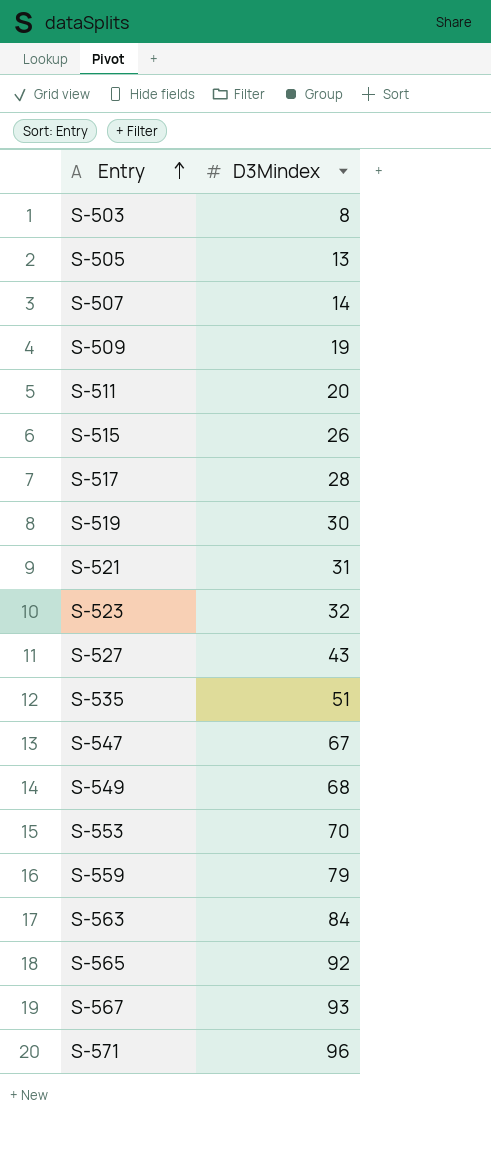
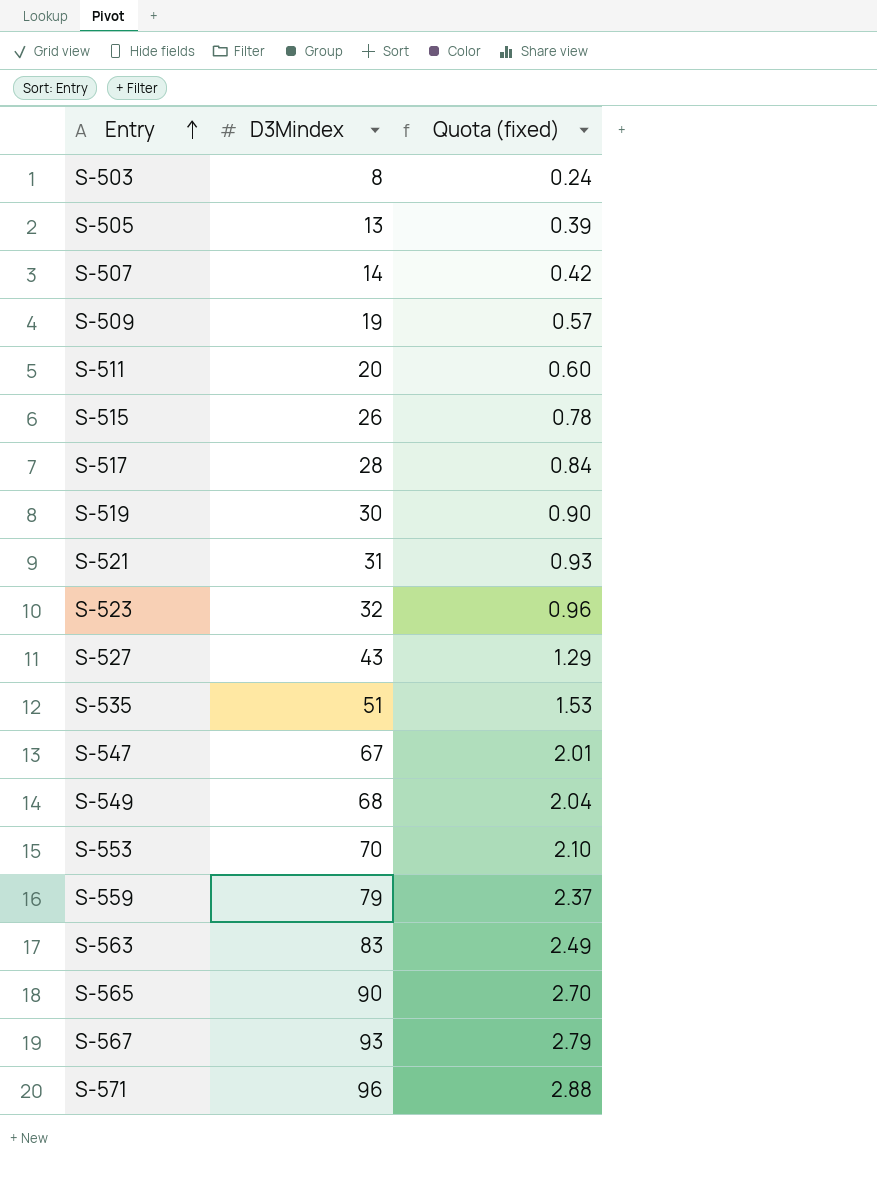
column Quota (fixed) | formula: none -> [D3Mindex] * 0.03
S-563 | D3Mindex: 84 -> 83
S-565 | D3Mindex: 92 -> 90

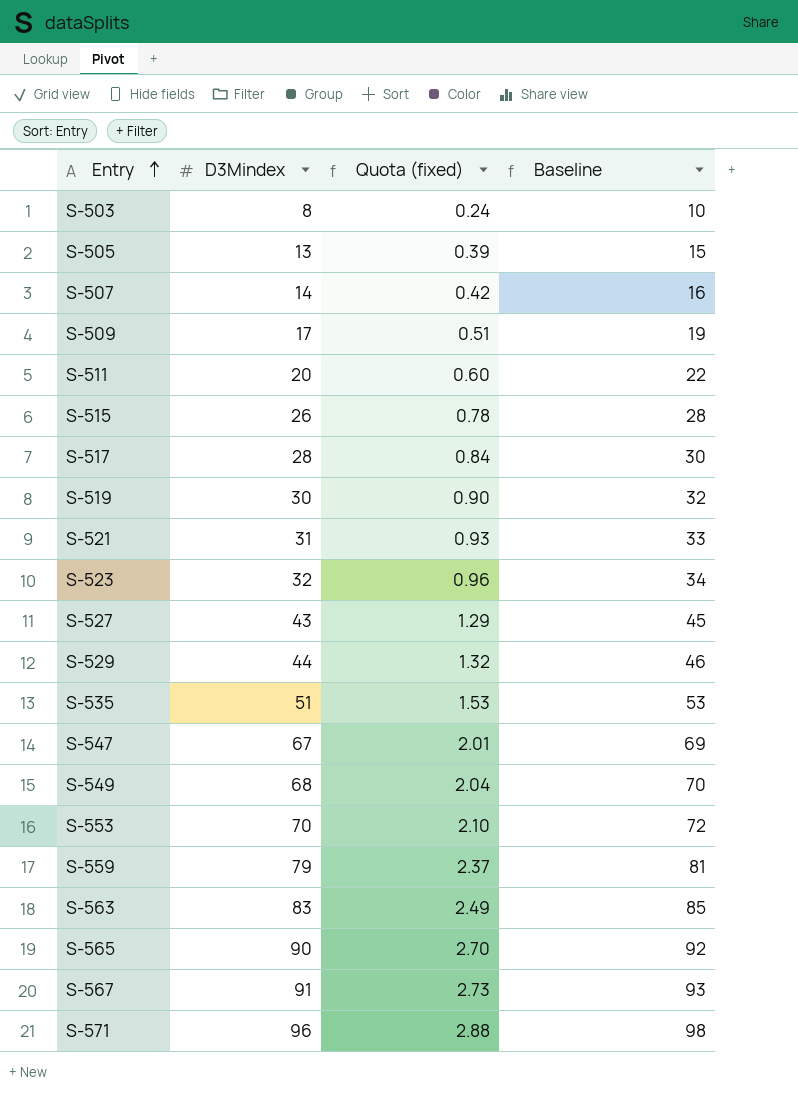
column Baseline | formula: none -> [D3Mindex] + 2
S-509 | D3Mindex: 19 -> 17
S-509 | Quota (fixed): 0.57 -> 0.51
row S-529: none -> 44 | 1.32 | 46
S-567 | D3Mindex: 93 -> 91
S-567 | Quota (fixed): 2.79 -> 2.73

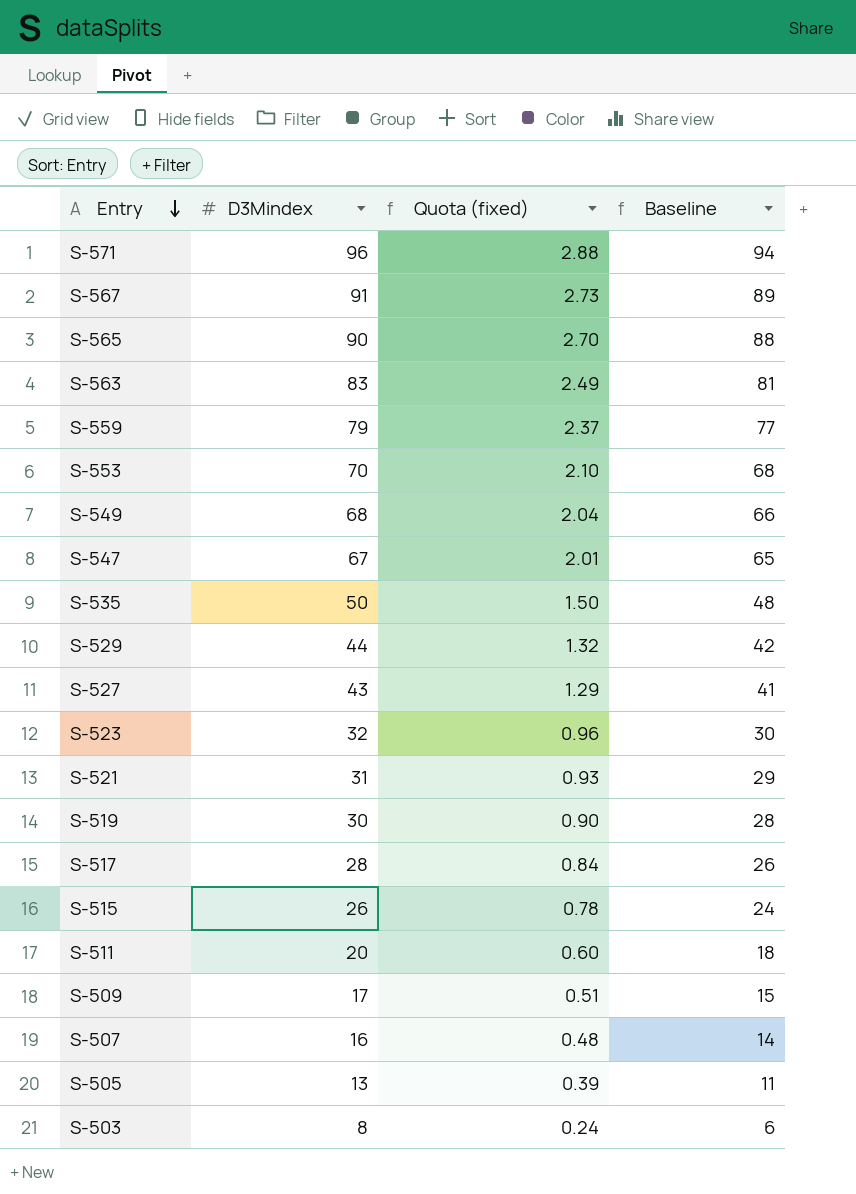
row order: Entry ascending -> Entry descending
column Baseline | formula: [D3Mindex] + 2 -> [D3Mindex] - 2
S-535 | D3Mindex: 51 -> 50
S-535 | Quota (fixed): 1.53 -> 1.50
S-507 | D3Mindex: 14 -> 16
S-507 | Quota (fixed): 0.42 -> 0.48

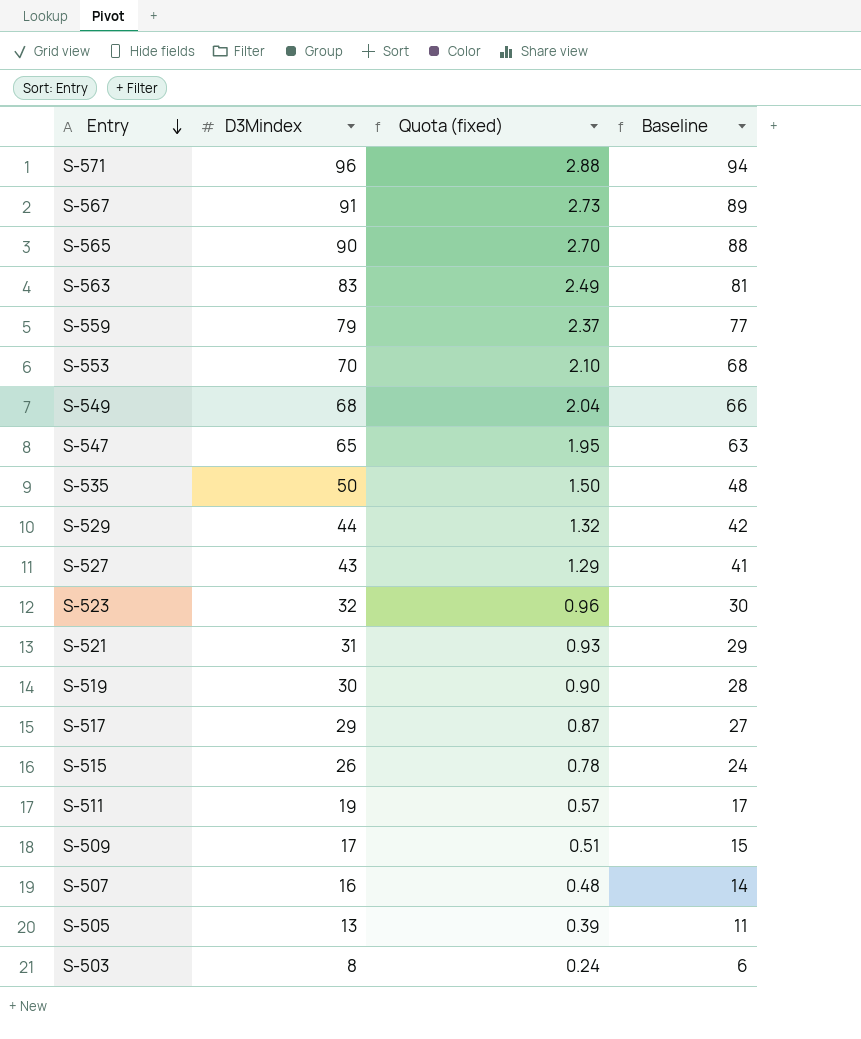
S-547 | D3Mindex: 67 -> 65
S-547 | Quota (fixed): 2.01 -> 1.95
S-547 | Baseline: 65 -> 63
S-517 | D3Mindex: 28 -> 29
S-517 | Quota (fixed): 0.84 -> 0.87
S-517 | Baseline: 26 -> 27
S-511 | D3Mindex: 20 -> 19
S-511 | Quota (fixed): 0.60 -> 0.57
S-511 | Baseline: 18 -> 17

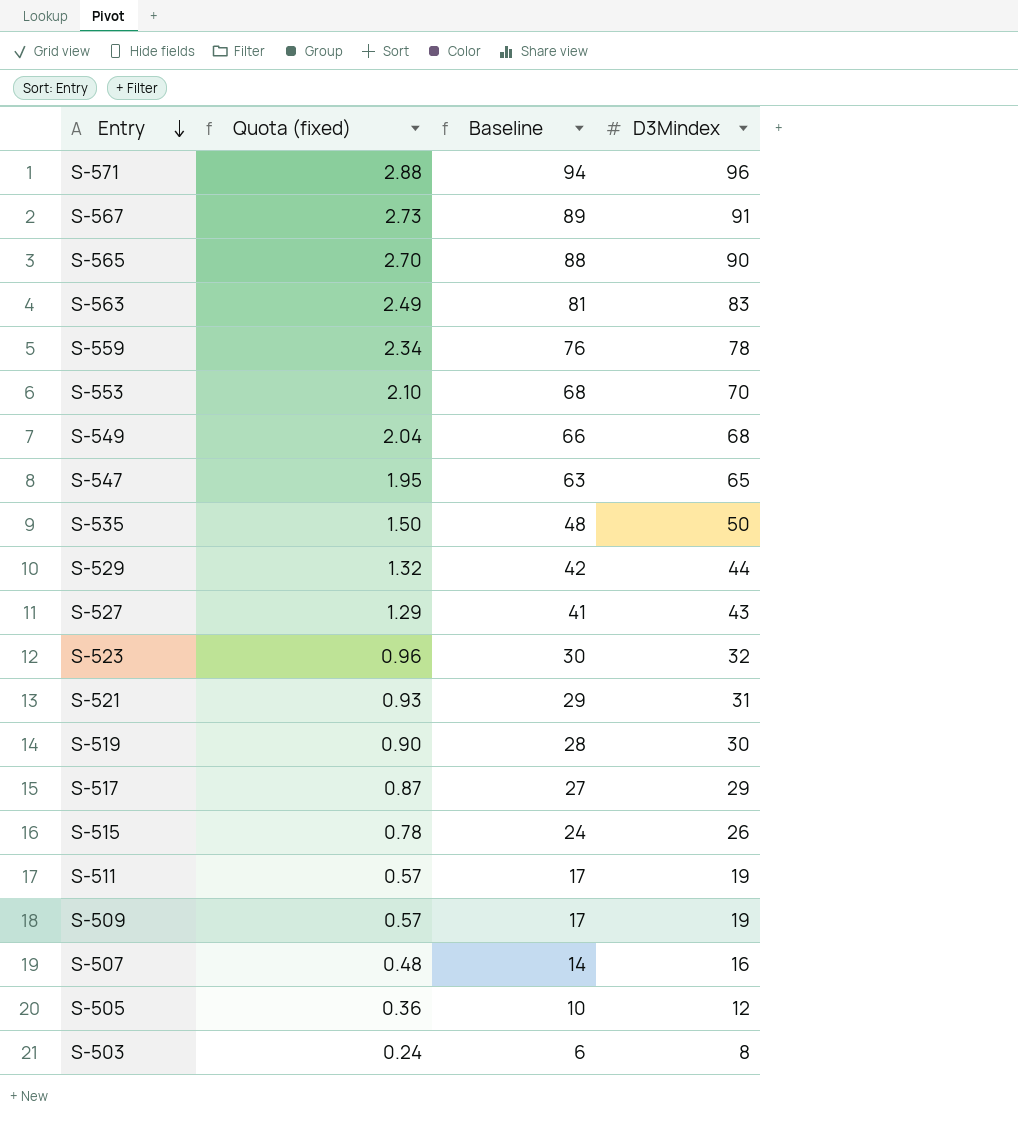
column D3Mindex | position: 2 -> 4
S-559 | Quota (fixed): 2.37 -> 2.34
S-559 | Baseline: 77 -> 76
S-559 | D3Mindex: 79 -> 78
S-509 | Quota (fixed): 0.51 -> 0.57
S-509 | Baseline: 15 -> 17
S-509 | D3Mindex: 17 -> 19
S-505 | Quota (fixed): 0.39 -> 0.36
S-505 | Baseline: 11 -> 10
S-505 | D3Mindex: 13 -> 12

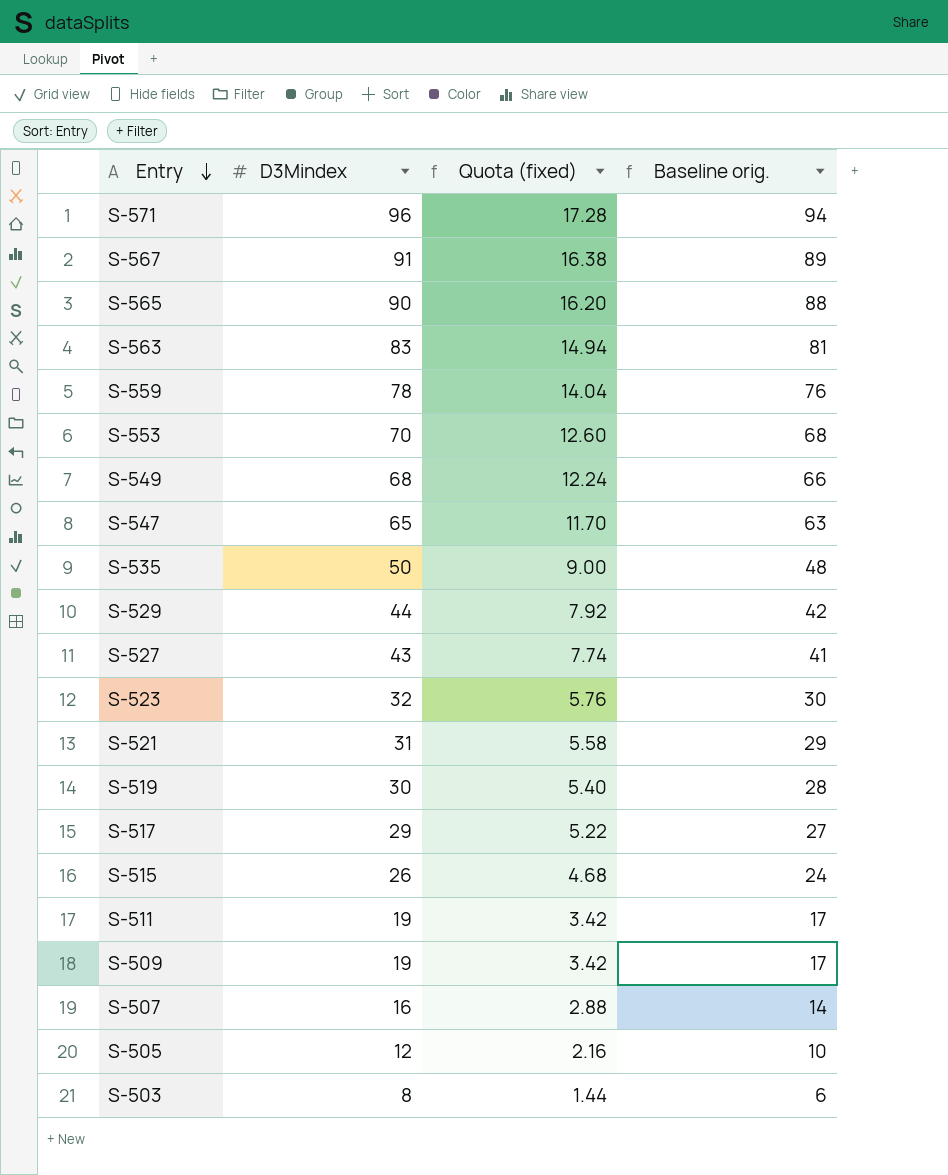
column D3Mindex | position: 4 -> 2
column Quota (fixed) | formula: [D3Mindex] * 0.03 -> [D3Mindex] * 0.18
column name: Baseline -> Baseline orig.

